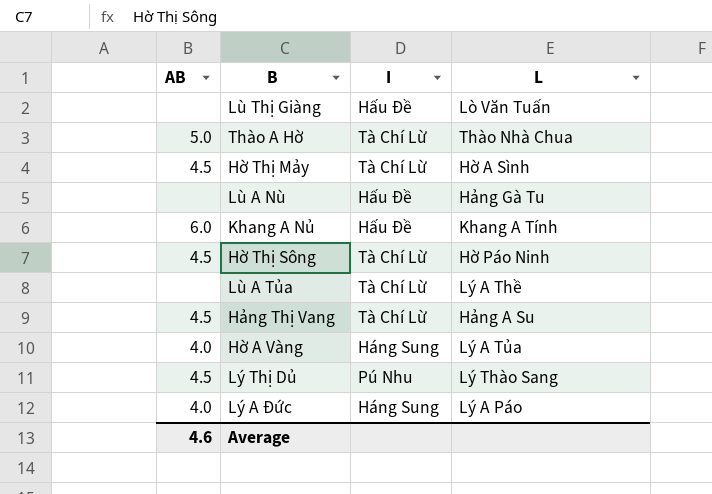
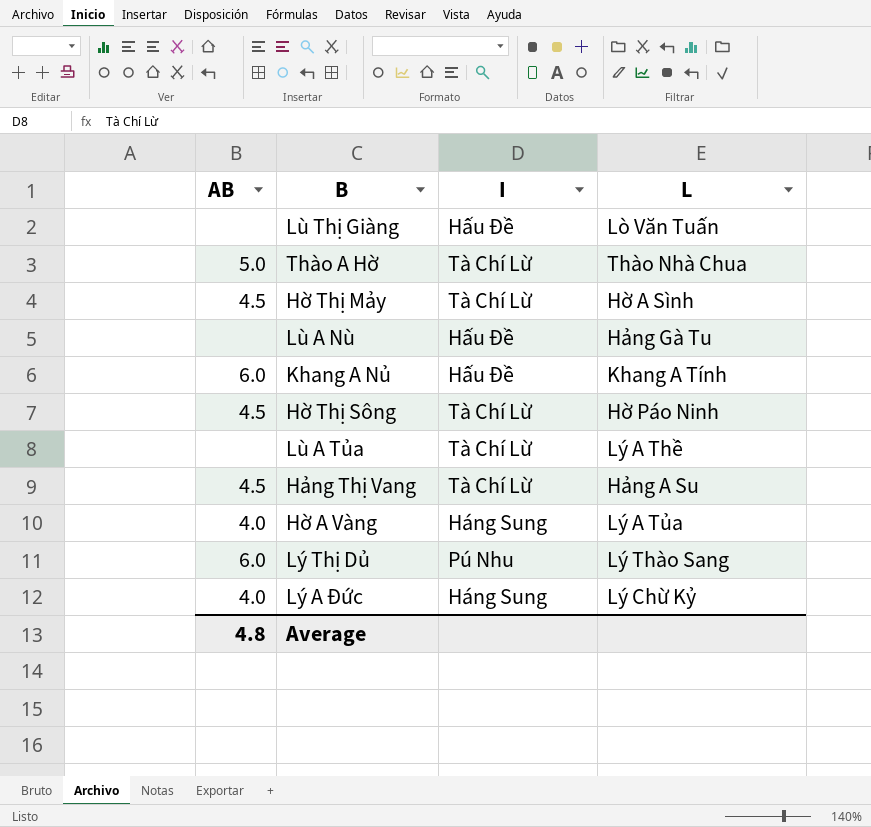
Lý Thị Dủ | AB: 4.5 -> 6.0
Lý A Đức | L: Lý A Páo -> Lý Chừ Kỷ
Average | AB: 4.6 -> 4.8

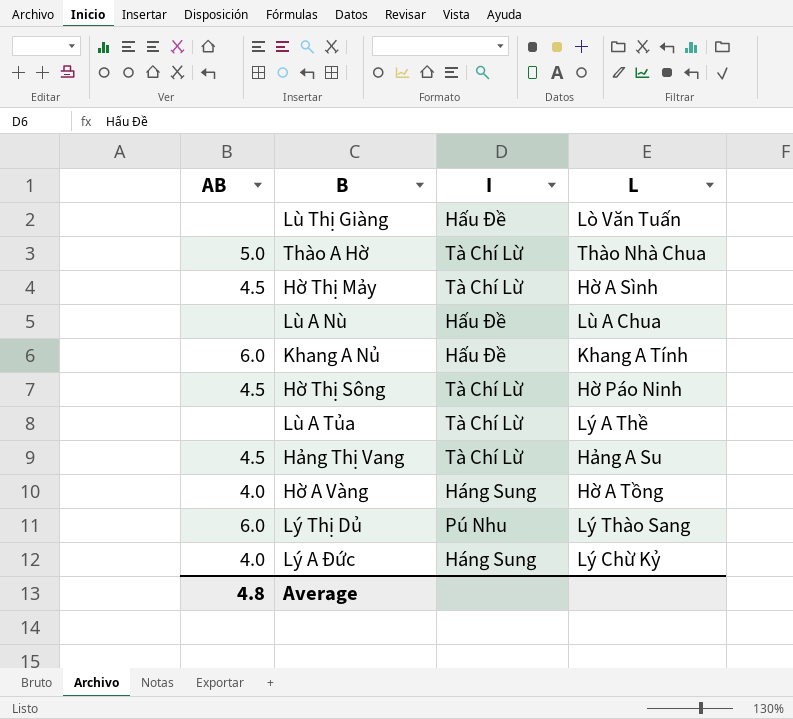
Lù A Nù | L: Hảng Gà Tu -> Lù A Chua
Hờ A Vàng | L: Lý A Tủa -> Hờ A Tồng

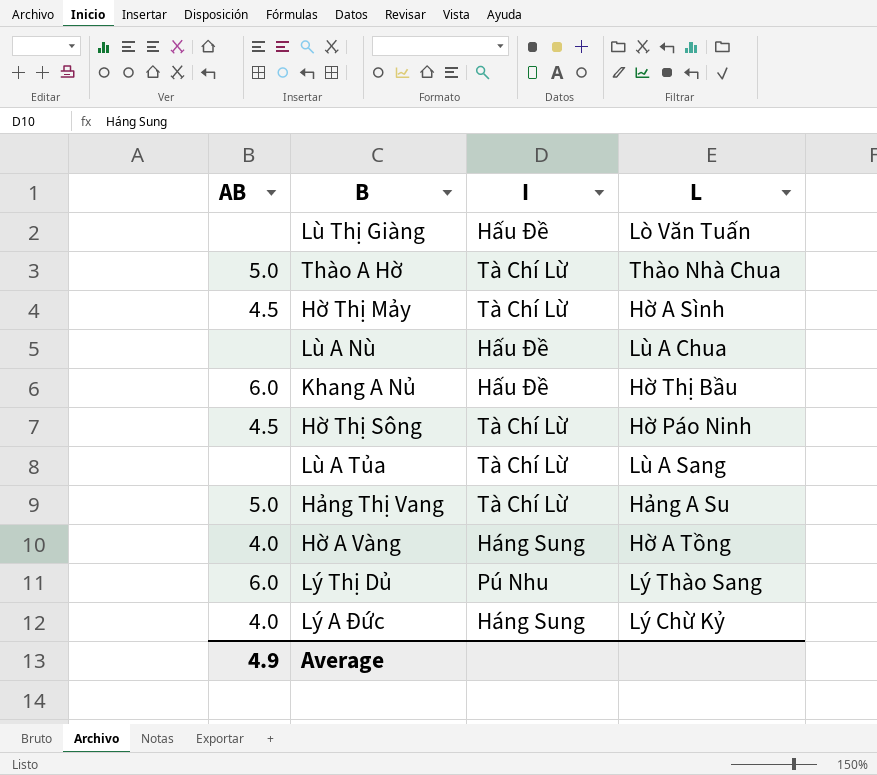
Khang A Nủ | L: Khang A Tính -> Hờ Thị Bầu
Lù A Tủa | L: Lý A Thề -> Lù A Sang
Hảng Thị Vang | AB: 4.5 -> 5.0
Average | AB: 4.8 -> 4.9

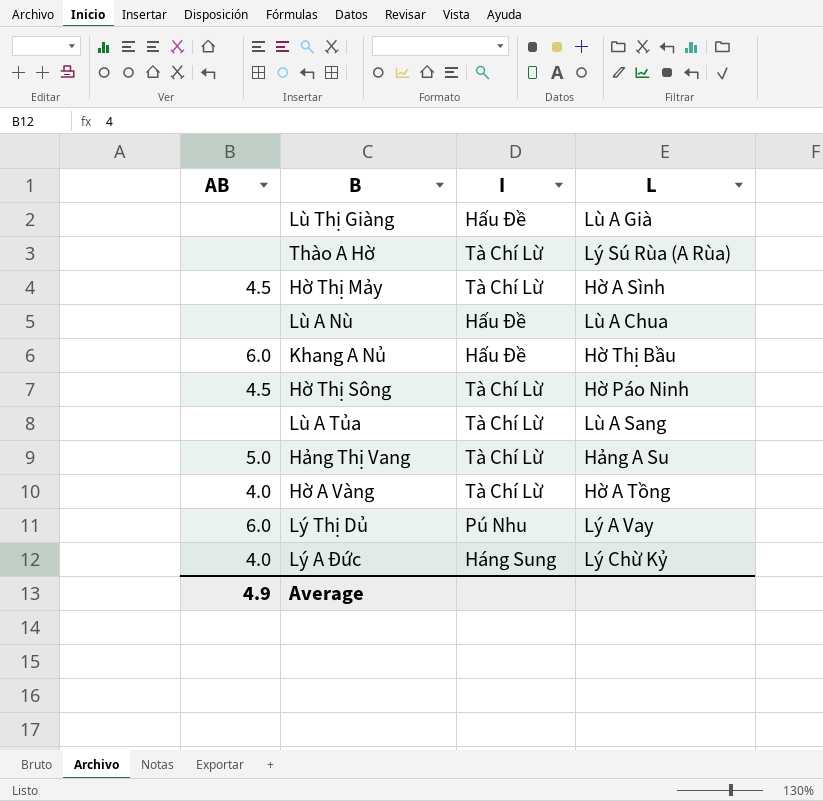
Lù Thị Giàng | L: Lò Văn Tuấn -> Lù A Già
Thào A Hờ | AB: 5.0 -> none
Thào A Hờ | L: Thào Nhà Chua -> Lý Sú Rùa (A Rùa)
Hờ A Vàng | I: Háng Sung -> Tà Chí Lừ
Lý Thị Dủ | L: Lý Thào Sang -> Lý A Vay

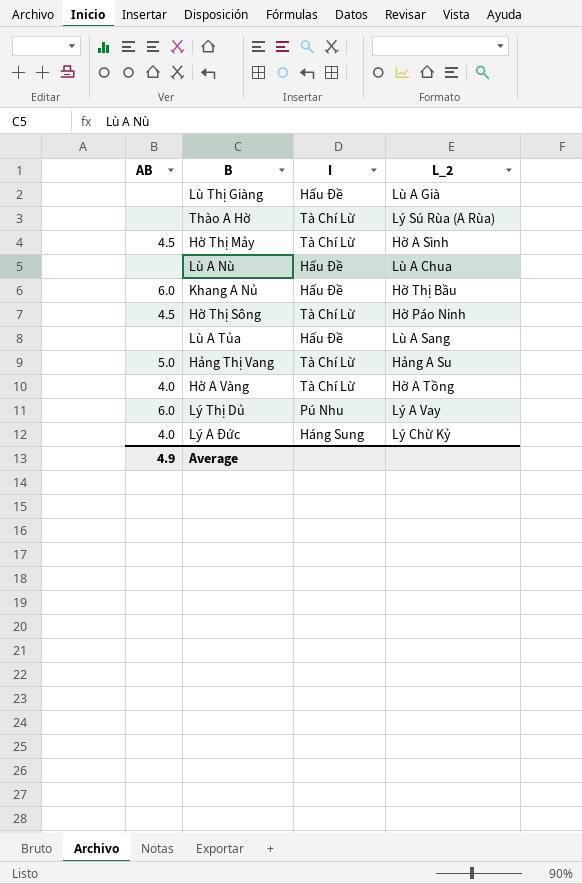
column name: L -> L_2
Lù A Tủa | I: Tà Chí Lừ -> Hấu Đề

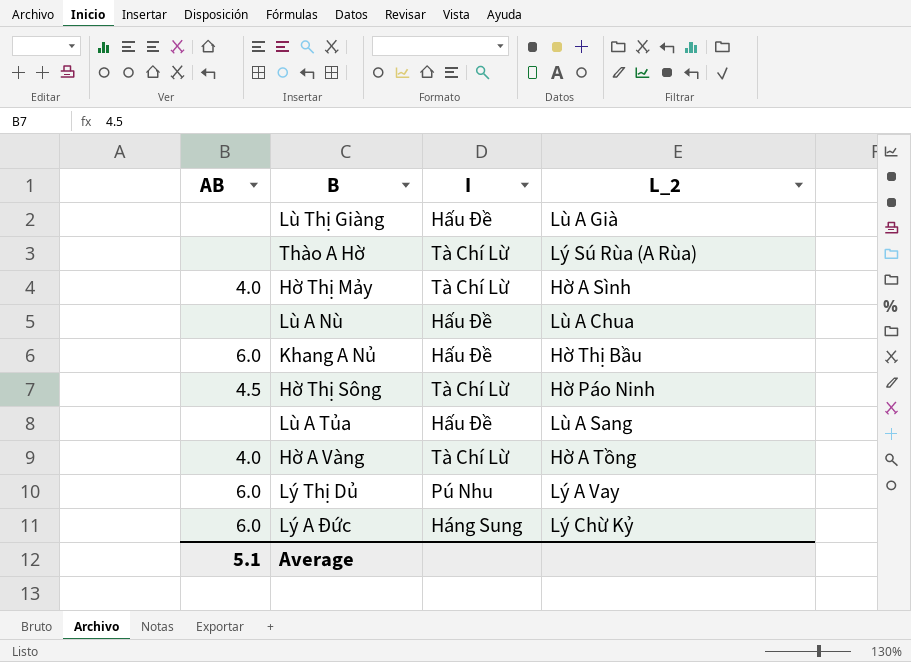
row Hảng Thị Vang: 5.0 | Tà Chí Lừ | Hảng A Su -> none
Hờ Thị Mảy | AB: 4.5 -> 4.0
Lý A Đức | AB: 4.0 -> 6.0
Average | AB: 4.9 -> 5.1

